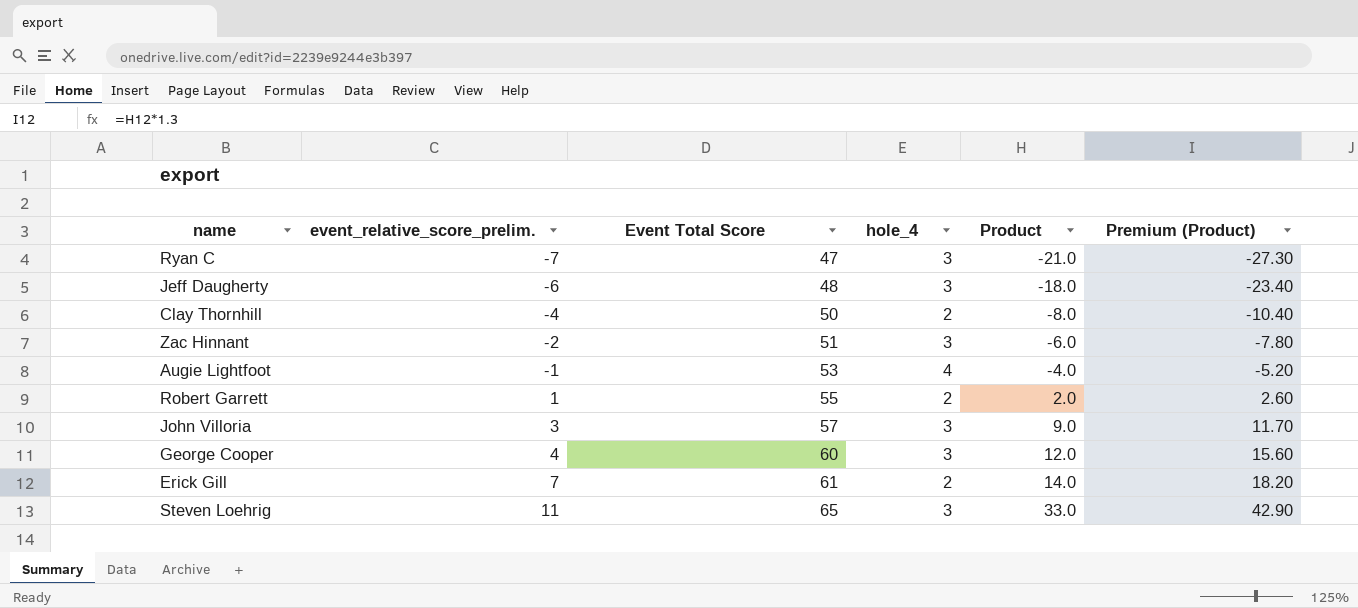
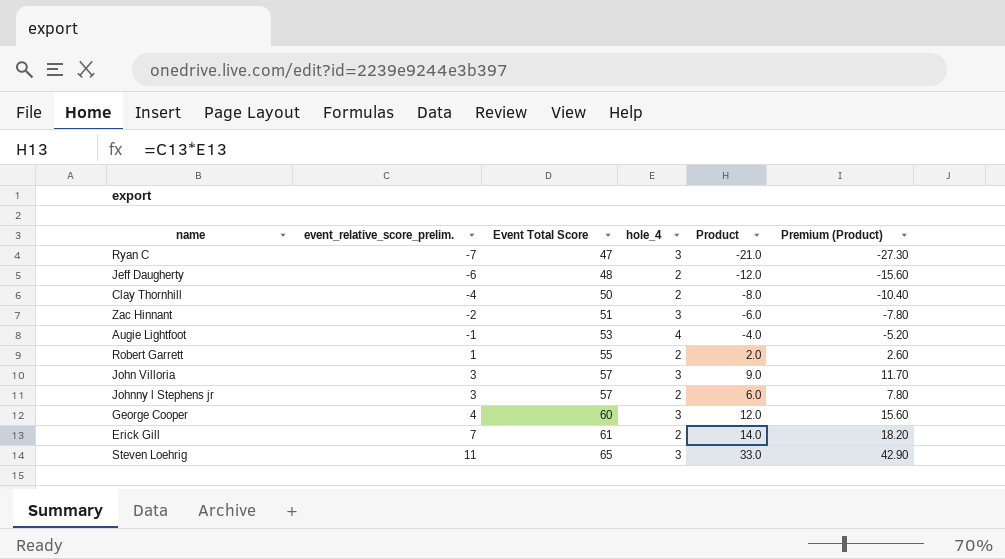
Jeff Daugherty | hole_4: 3 -> 2
Jeff Daugherty | Product: -18.0 -> -12.0
Jeff Daugherty | Premium (Product): -23.40 -> -15.60
row Johnny l Stephens jr: none -> 3 | 57 | 2 | 6.0 | 7.80

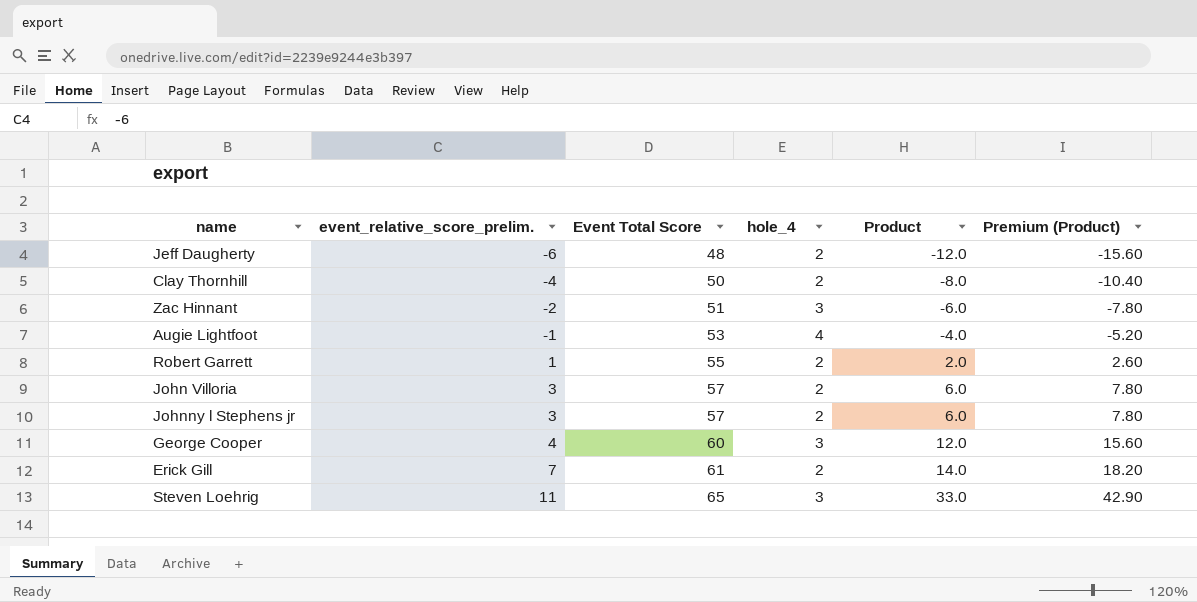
row Ryan C: -7 | 47 | 3 | -21.0 | -27.30 -> none
John Villoria | hole_4: 3 -> 2
John Villoria | Product: 9.0 -> 6.0
John Villoria | Premium (Product): 11.70 -> 7.80

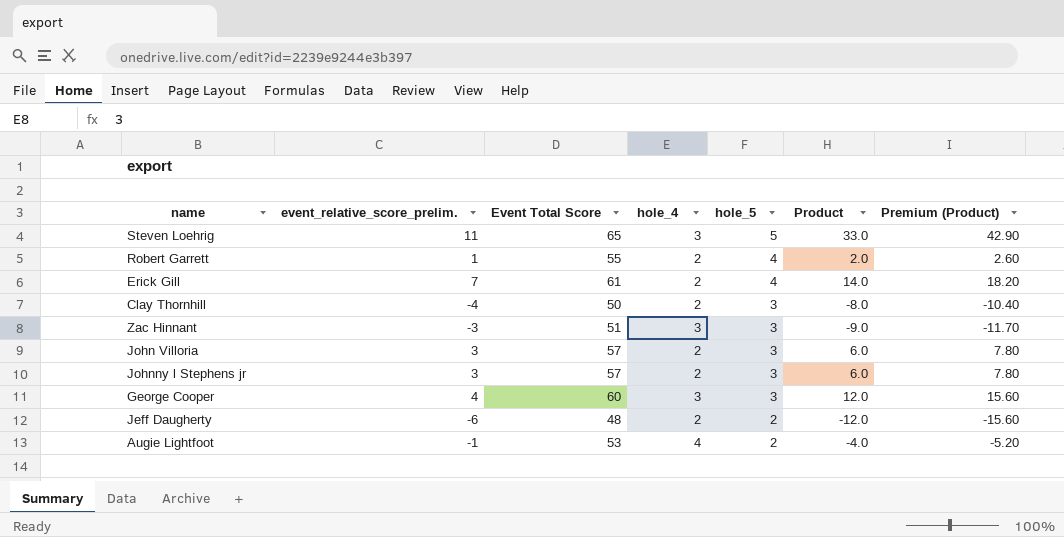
row order: event_relative_score_prelim. ascending -> hole_5 descending
column hole_5 | position: none -> 5
Zac Hinnant | event_relative_score_prelim.: -2 -> -3
Zac Hinnant | Product: -6.0 -> -9.0
Zac Hinnant | Premium (Product): -7.80 -> -11.70

